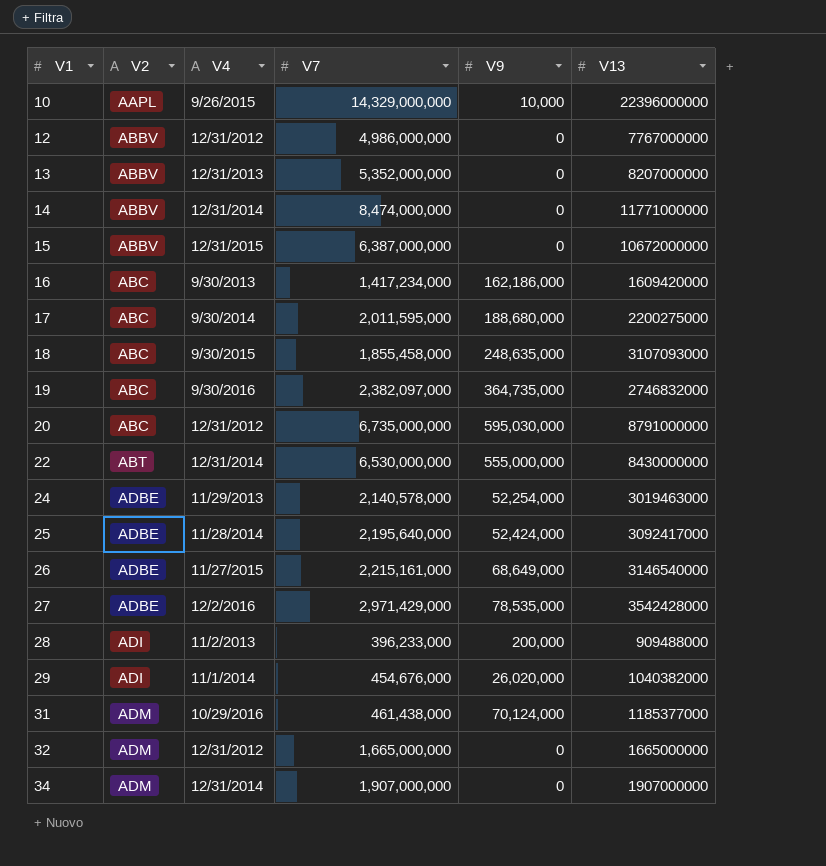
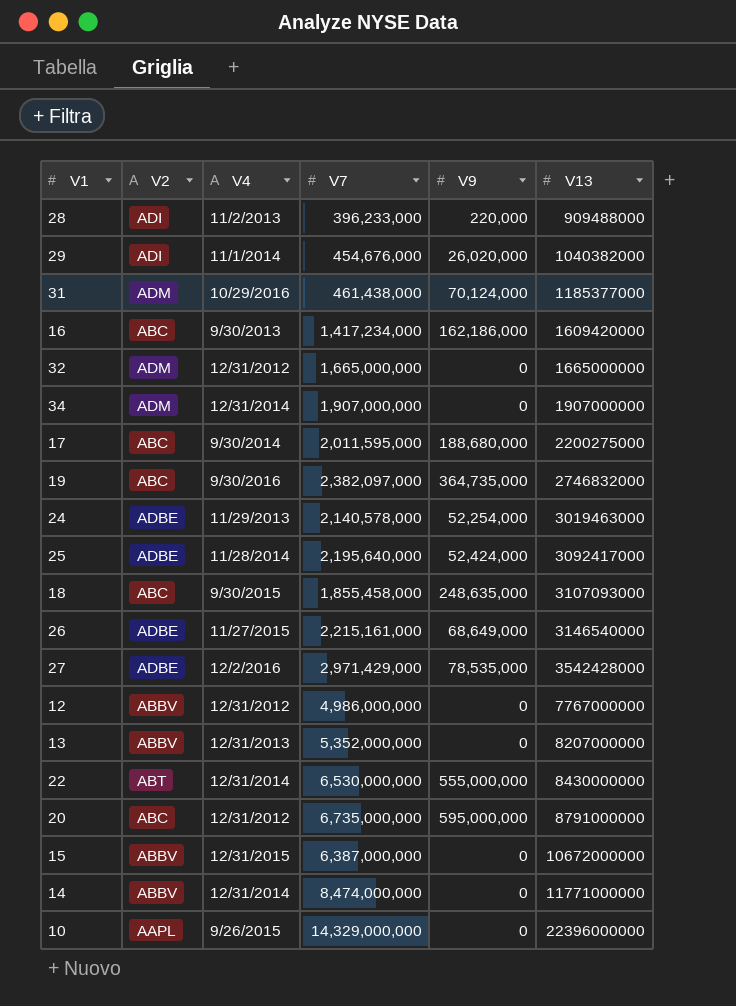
row order: V1 ascending -> V13 ascending
28 | V9: 200,000 -> 220,000
20 | V9: 595,030,000 -> 595,000,000
10 | V9: 10,000 -> 0

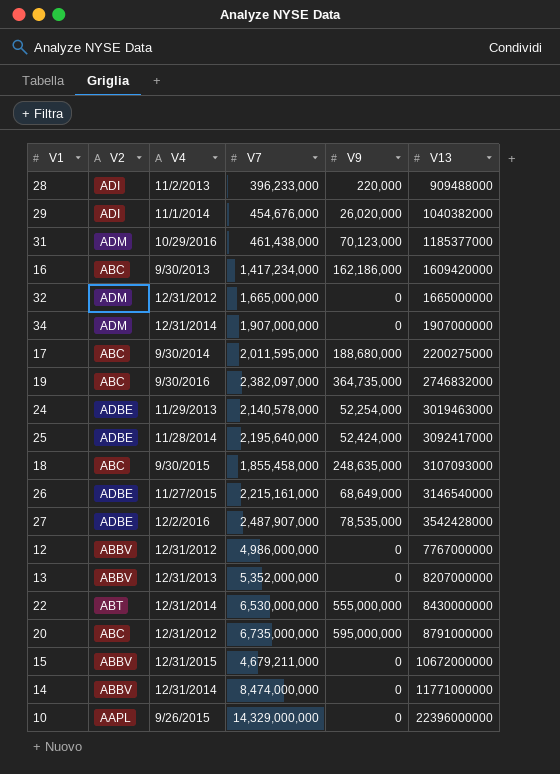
31 | V9: 70,124,000 -> 70,123,000
27 | V7: 2,971,429,000 -> 2,487,907,000
15 | V7: 6,387,000,000 -> 4,679,211,000

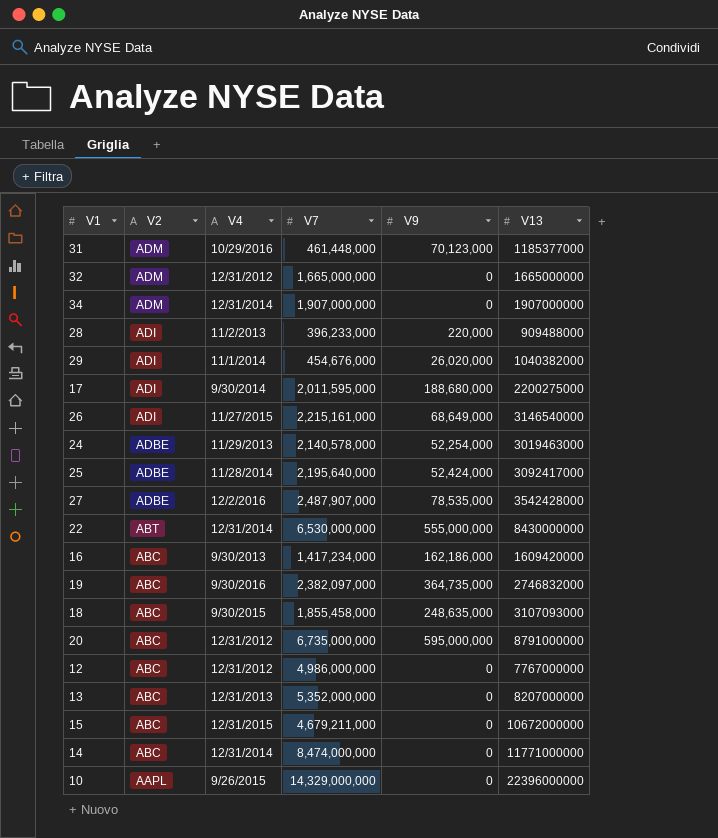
row order: V13 ascending -> V2 descending
31 | V7: 461,438,000 -> 461,448,000
17 | V2: ABC -> ADI
26 | V2: ADBE -> ADI
12 | V2: ABBV -> ABC
13 | V2: ABBV -> ABC
15 | V2: ABBV -> ABC
14 | V2: ABBV -> ABC

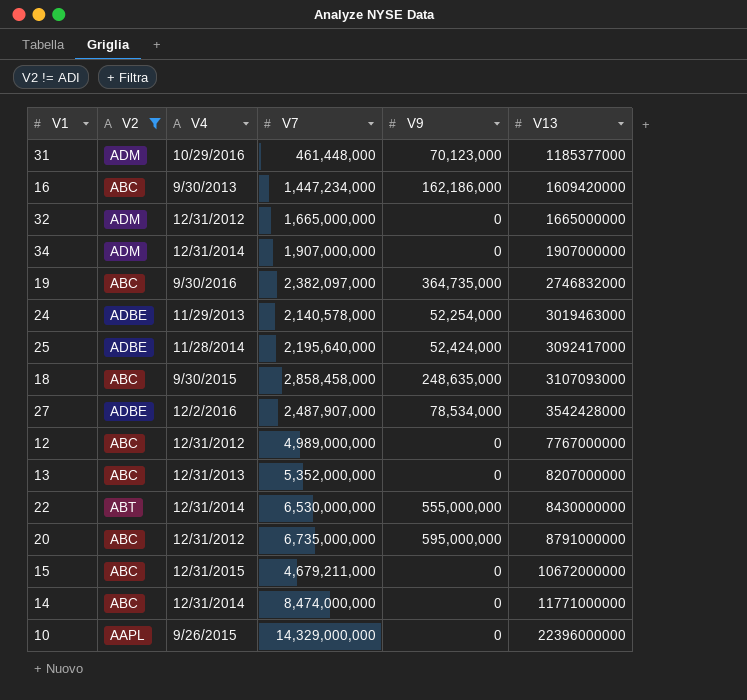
filter: none -> V2 != ADI
row order: V2 descending -> V13 ascending
16 | V7: 1,417,234,000 -> 1,447,234,000
18 | V7: 1,855,458,000 -> 2,858,458,000
27 | V9: 78,535,000 -> 78,534,000
12 | V7: 4,986,000,000 -> 4,989,000,000

